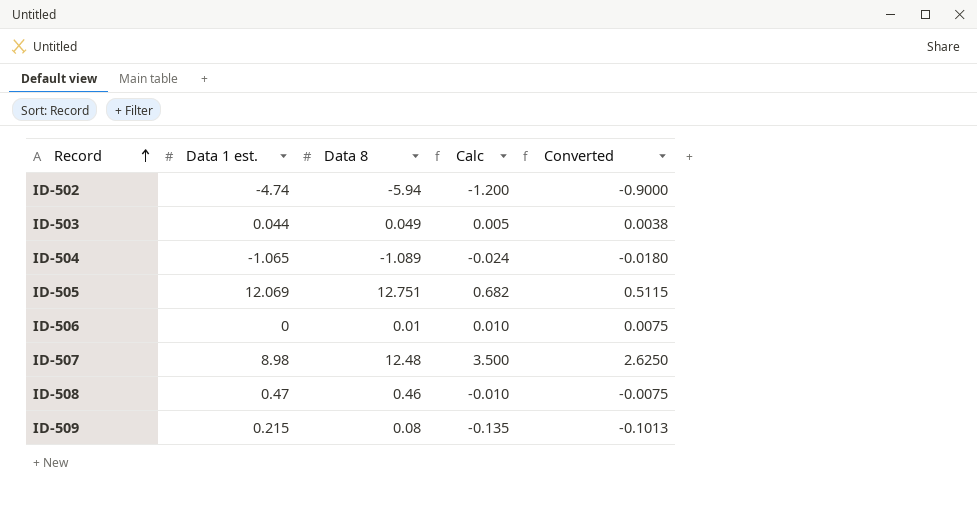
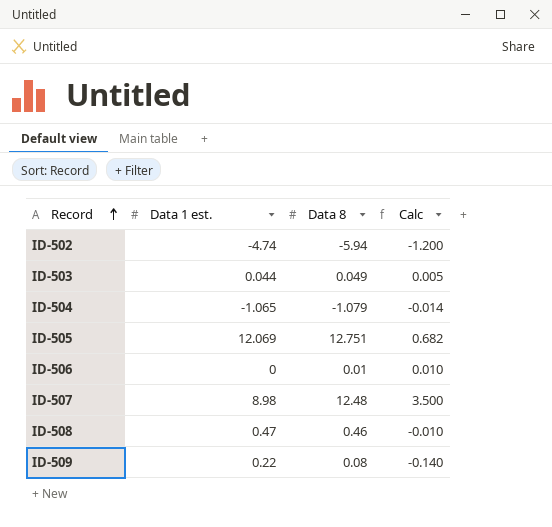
column Converted | formula: [Calc] * 0.75 -> none
ID-504 | Data 8: -1.089 -> -1.079
ID-504 | Calc: -0.024 -> -0.014
ID-509 | Data 1 est.: 0.215 -> 0.22
ID-509 | Calc: -0.135 -> -0.140

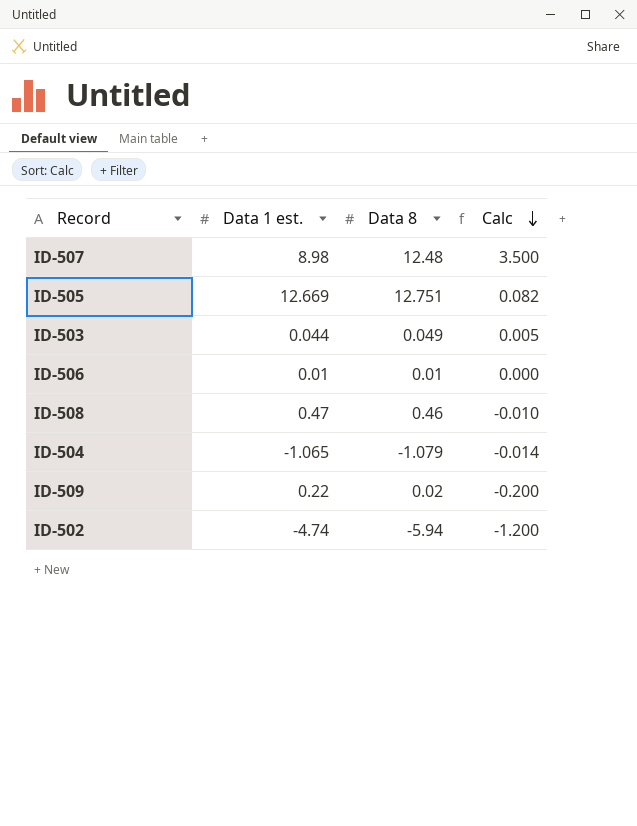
row order: Record ascending -> Calc descending
ID-505 | Data 1 est.: 12.069 -> 12.669
ID-505 | Calc: 0.682 -> 0.082
ID-506 | Data 1 est.: 0 -> 0.01
ID-506 | Calc: 0.010 -> 0.000
ID-509 | Data 8: 0.08 -> 0.02
ID-509 | Calc: -0.140 -> -0.200

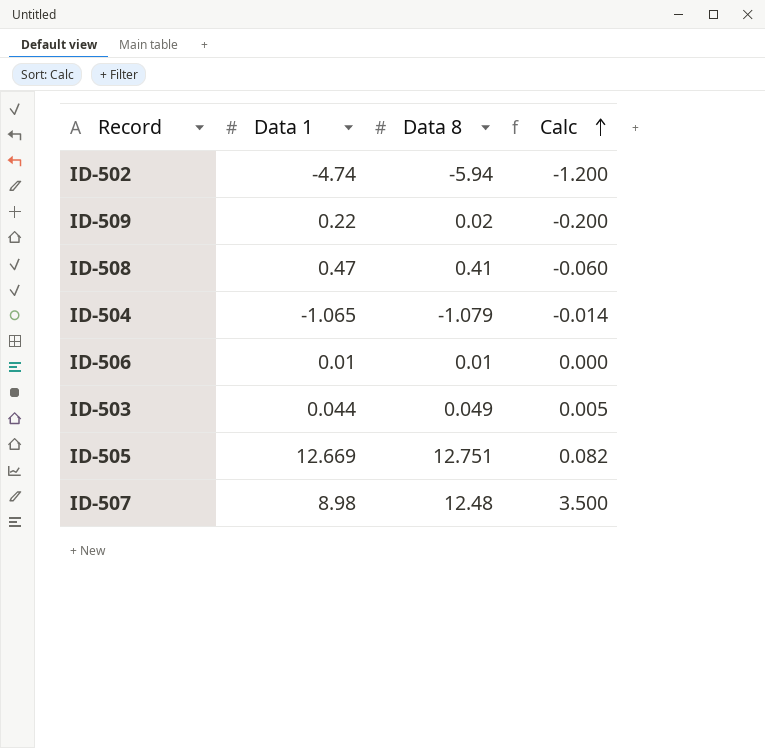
row order: Calc descending -> Calc ascending
column name: Data 1 est. -> Data 1
ID-508 | Data 8: 0.46 -> 0.41
ID-508 | Calc: -0.010 -> -0.060

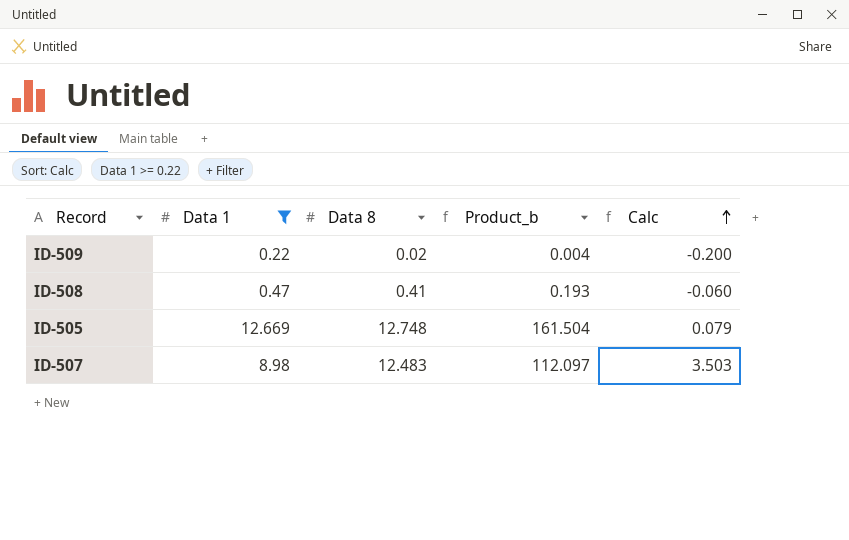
filter: none -> Data 1 >= 0.22
column Product_b | formula: none -> [Data 1] * [Data 8]
ID-505 | Data 8: 12.751 -> 12.748
ID-505 | Calc: 0.082 -> 0.079
ID-507 | Data 8: 12.48 -> 12.483
ID-507 | Calc: 3.500 -> 3.503

